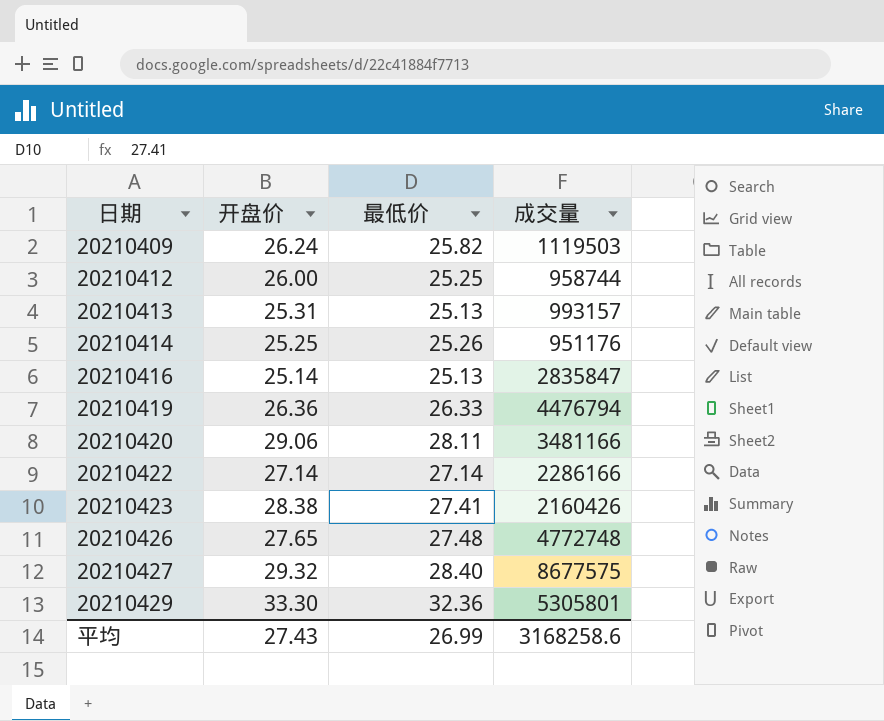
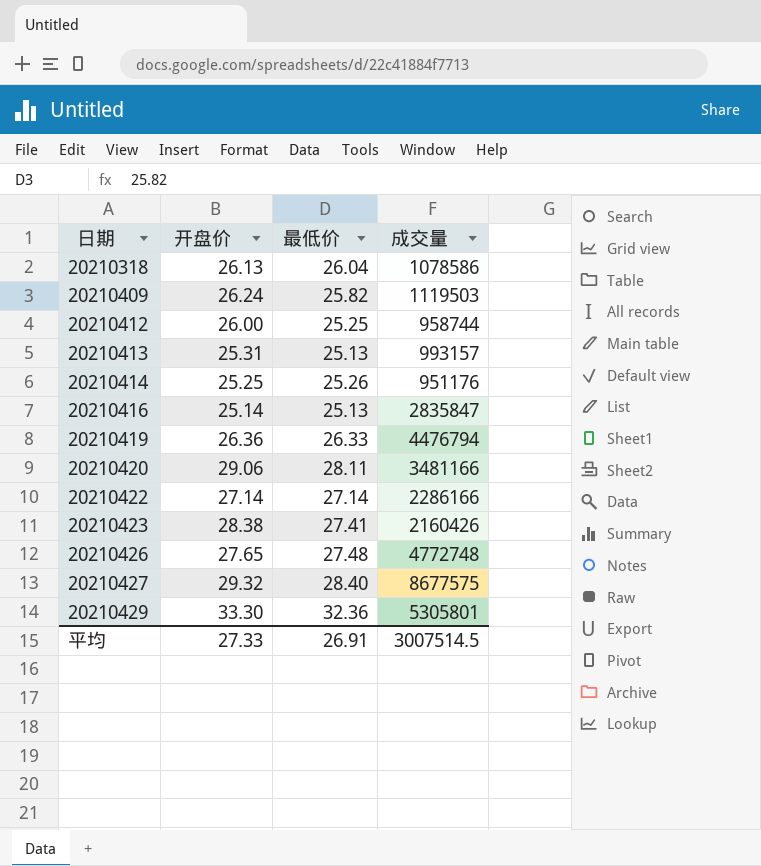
row 20210318: none -> 26.13 | 26.04 | 1078586
平均 | 开盘价: 27.43 -> 27.33
平均 | 最低价: 26.99 -> 26.91
平均 | 成交量: 3168258.6 -> 3007514.5

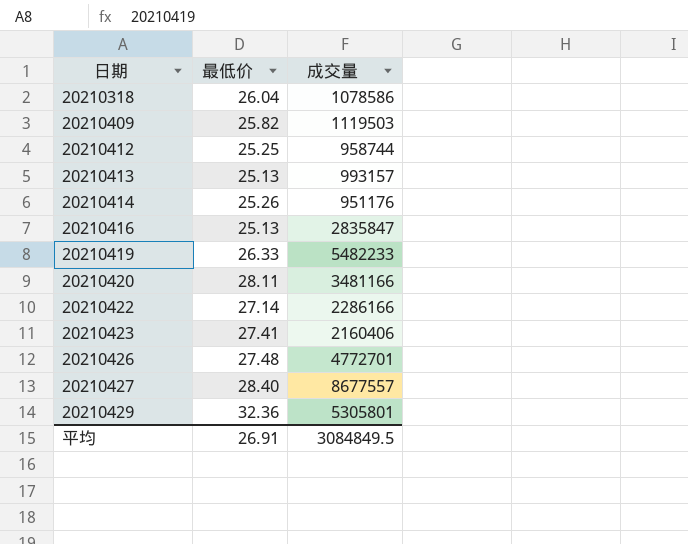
column 开盘价 | position: 2 -> none
20210419 | 成交量: 4476794 -> 5482233
20210423 | 成交量: 2160426 -> 2160406
20210426 | 成交量: 4772748 -> 4772701
20210427 | 成交量: 8677575 -> 8677557
平均 | 成交量: 3007514.5 -> 3084849.5

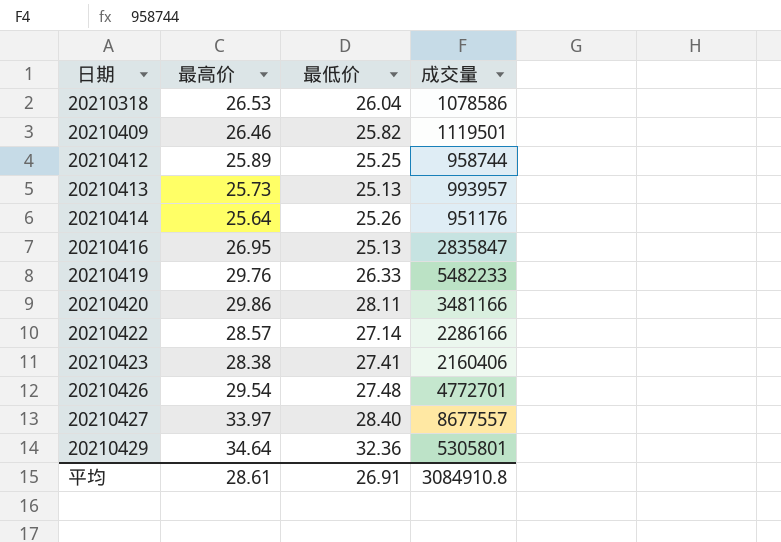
column 最高价 | position: none -> 2
20210409 | 成交量: 1119503 -> 1119501
20210413 | 成交量: 993157 -> 993957
平均 | 成交量: 3084849.5 -> 3084910.8

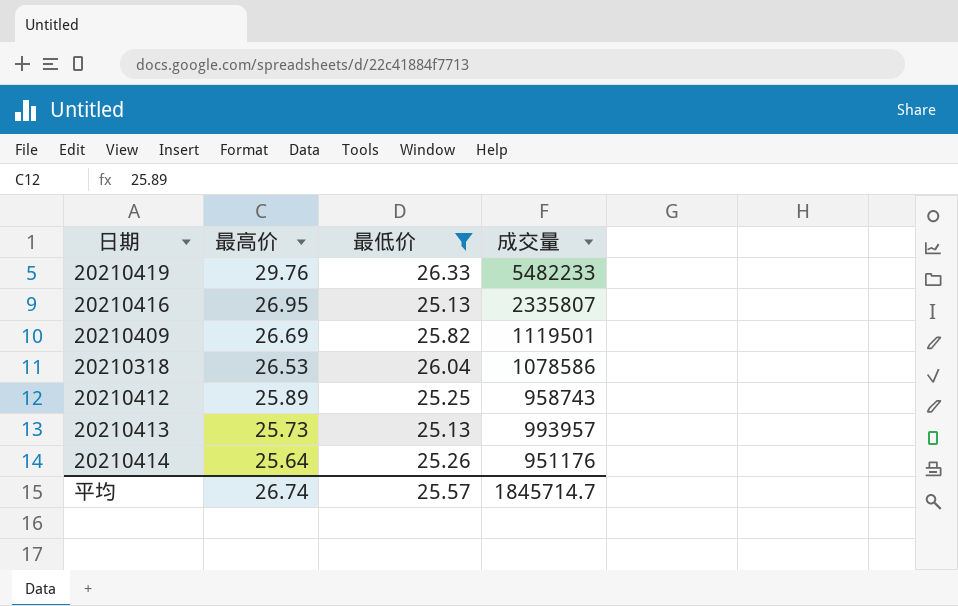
filter: none -> 最低价 <= 26.33
row order: 日期 ascending -> 最高价 descending
20210416 | 成交量: 2835847 -> 2335807
20210409 | 最高价: 26.46 -> 26.69
20210412 | 成交量: 958744 -> 958743
平均 | 最高价: 28.61 -> 26.74
平均 | 最低价: 26.91 -> 25.57
平均 | 成交量: 3084910.8 -> 1845714.7

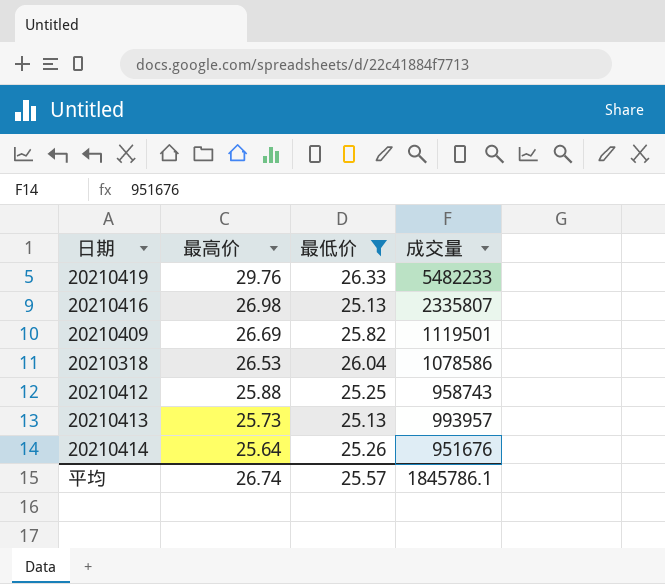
20210416 | 最高价: 26.95 -> 26.98
20210412 | 最高价: 25.89 -> 25.88
20210414 | 成交量: 951176 -> 951676
平均 | 成交量: 1845714.7 -> 1845786.1

